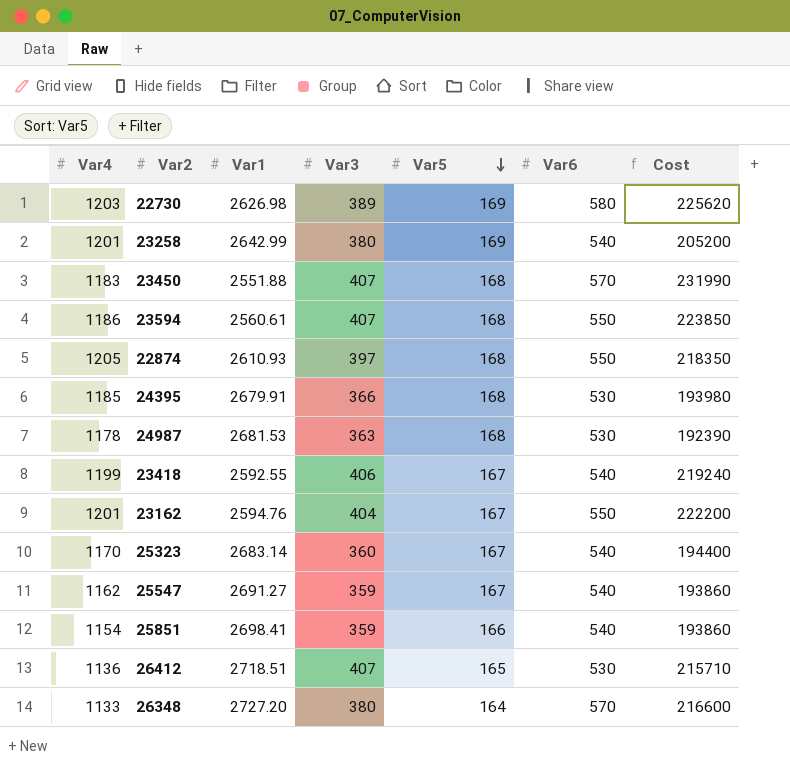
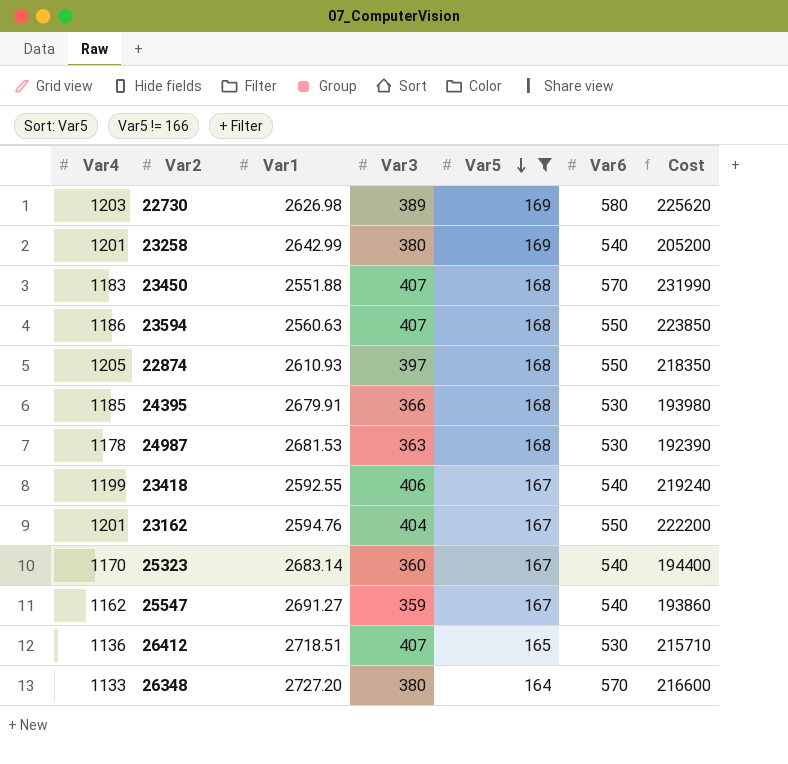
filter: none -> Var5 != 166
23594 | Var1: 2560.61 -> 2560.63

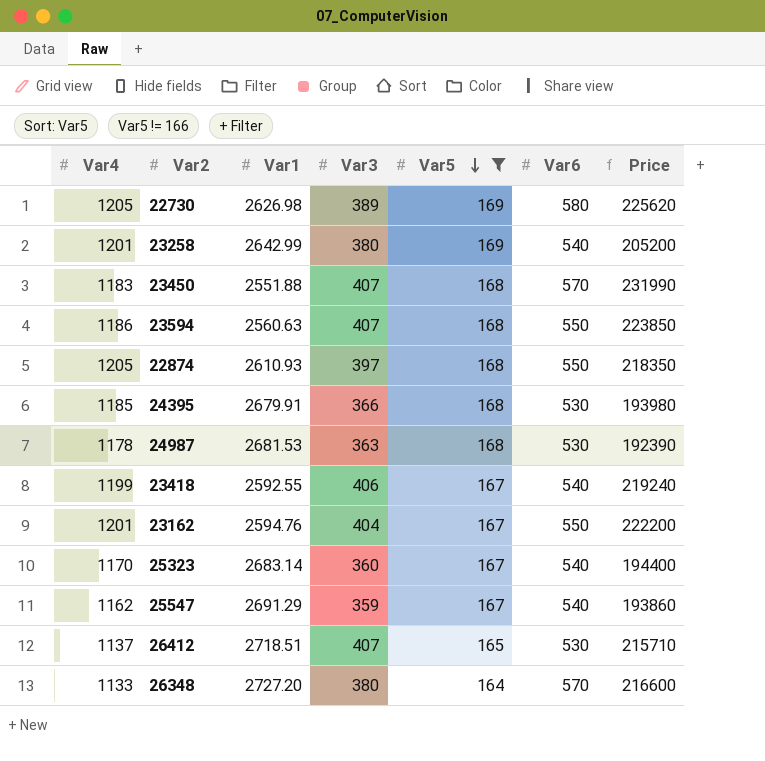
column name: Cost -> Price
22730 | Var4: 1203 -> 1205
25547 | Var1: 2691.27 -> 2691.29
26412 | Var4: 1136 -> 1137

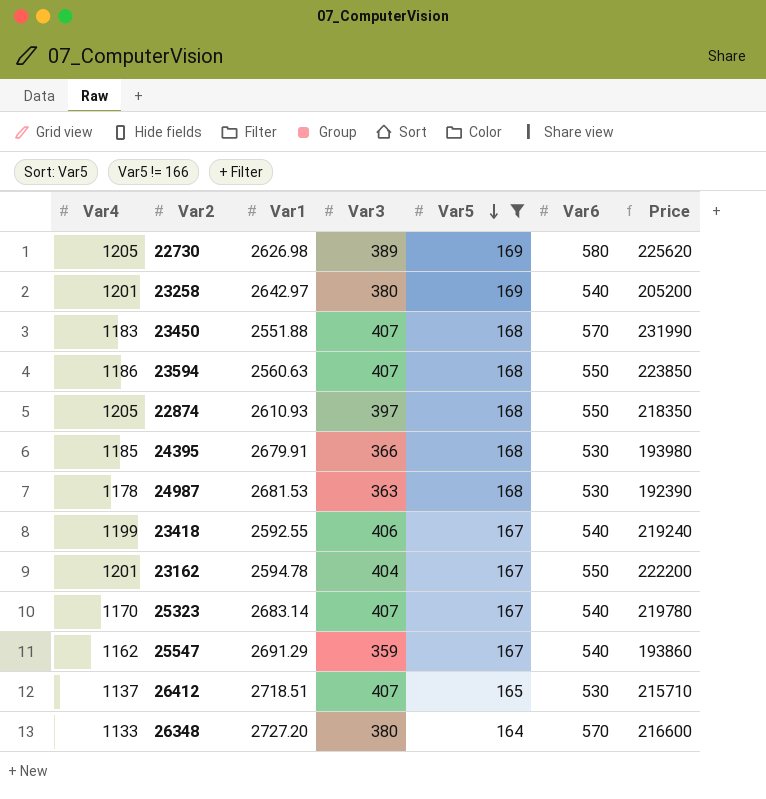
23258 | Var1: 2642.99 -> 2642.97
23162 | Var1: 2594.76 -> 2594.78
25323 | Var3: 360 -> 407
25323 | Price: 194400 -> 219780

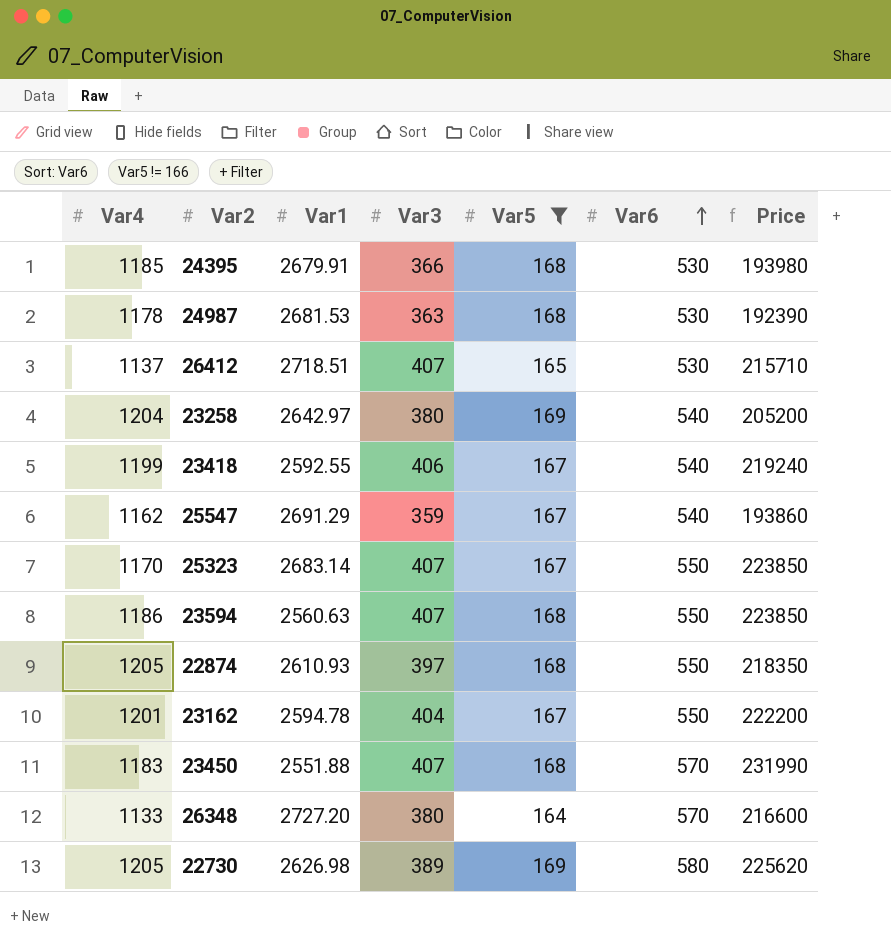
row order: Var5 descending -> Var6 ascending
23258 | Var4: 1201 -> 1204
25323 | Var6: 540 -> 550
25323 | Price: 219780 -> 223850

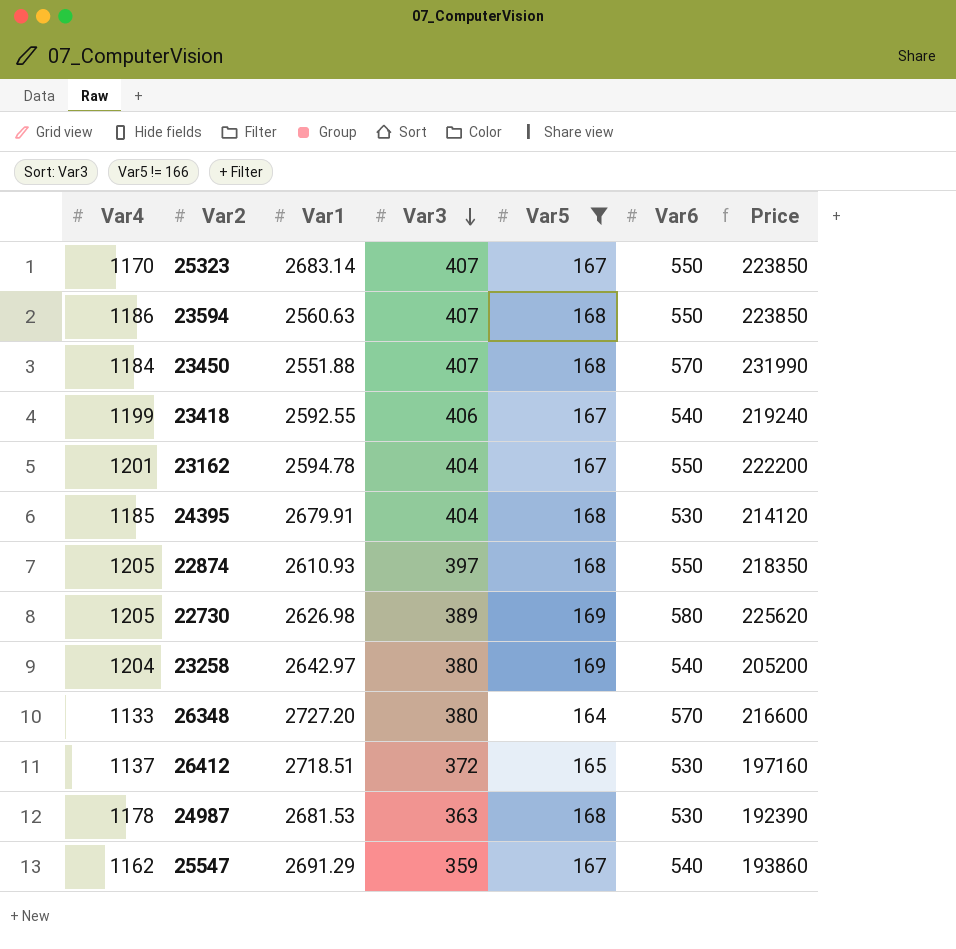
row order: Var6 ascending -> Var3 descending
23450 | Var4: 1183 -> 1184
24395 | Var3: 366 -> 404
24395 | Price: 193980 -> 214120
26412 | Var3: 407 -> 372
26412 | Price: 215710 -> 197160

